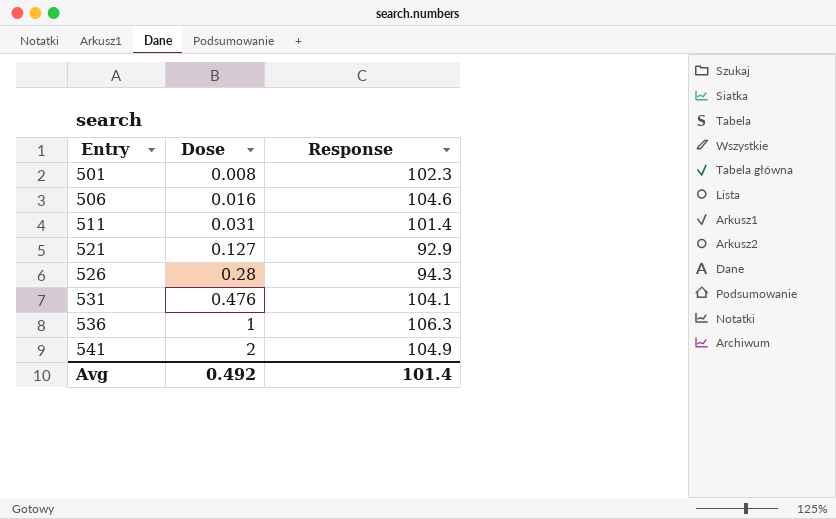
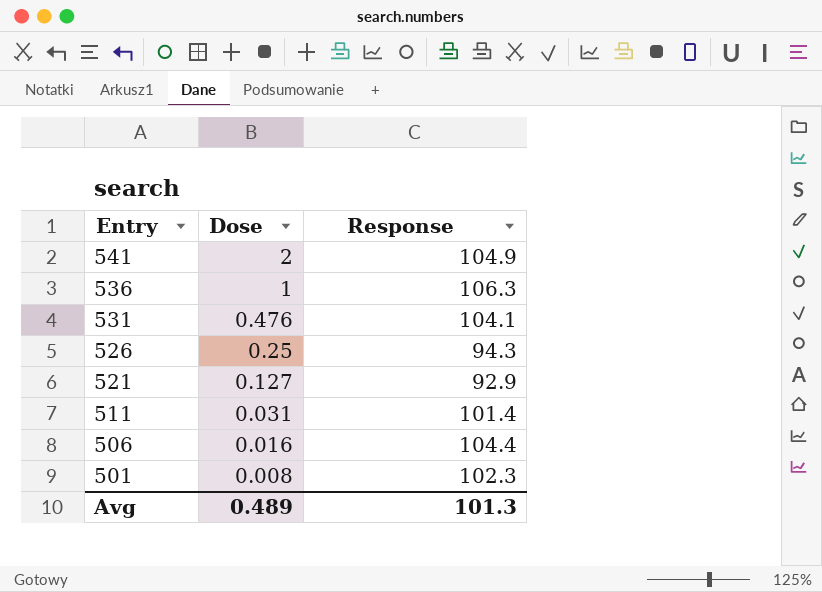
row order: Entry ascending -> Entry descending
526 | Dose: 0.28 -> 0.25
506 | Response: 104.6 -> 104.4
Avg | Dose: 0.492 -> 0.489
Avg | Response: 101.4 -> 101.3

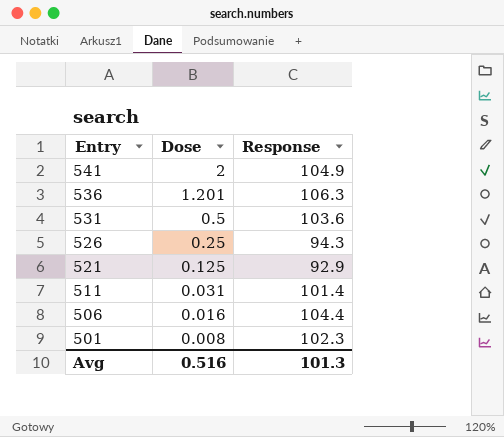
536 | Dose: 1 -> 1.201
531 | Dose: 0.476 -> 0.5
531 | Response: 104.1 -> 103.6
521 | Dose: 0.127 -> 0.125
Avg | Dose: 0.489 -> 0.516

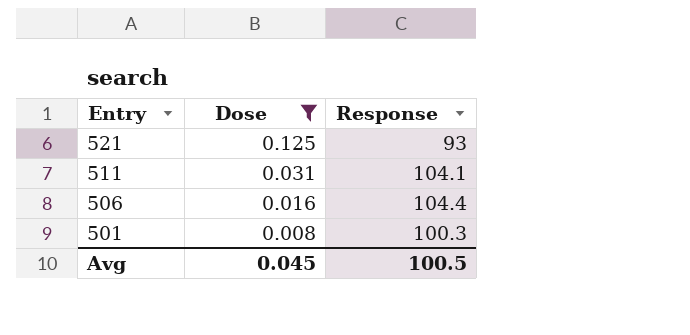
filter: none -> Dose <= 0.125
521 | Response: 92.9 -> 93
511 | Response: 101.4 -> 104.1
501 | Response: 102.3 -> 100.3
Avg | Dose: 0.516 -> 0.045
Avg | Response: 101.3 -> 100.5

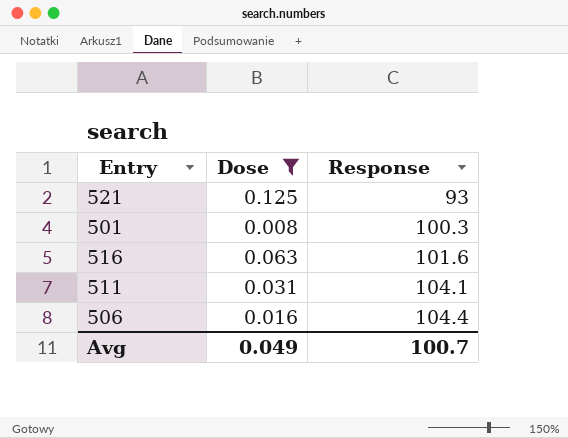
row order: Entry descending -> Response ascending
row 516: none -> 0.063 | 101.6
Avg | Dose: 0.045 -> 0.049
Avg | Response: 100.5 -> 100.7

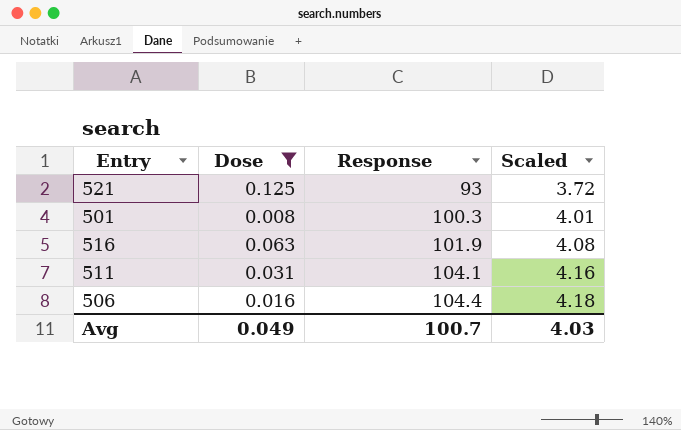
column Scaled | formula: none -> [Response] * 0.04
516 | Response: 101.6 -> 101.9

